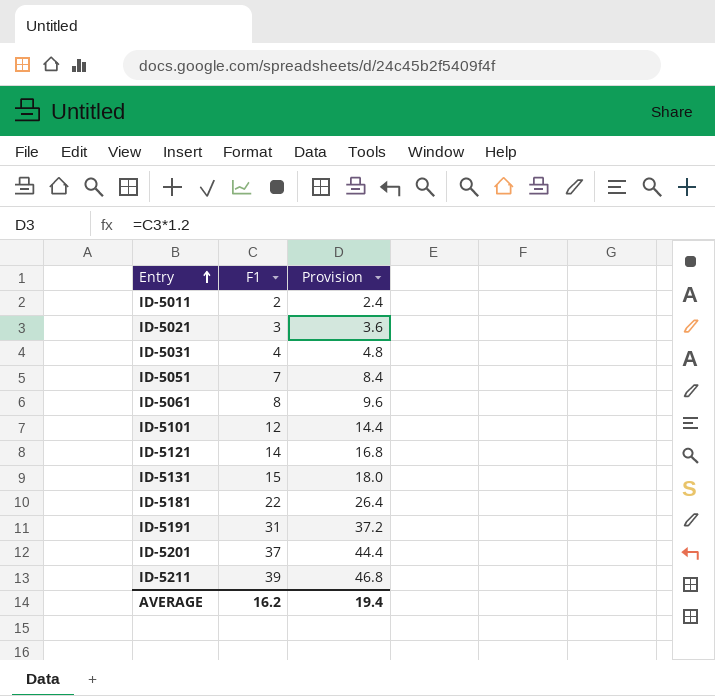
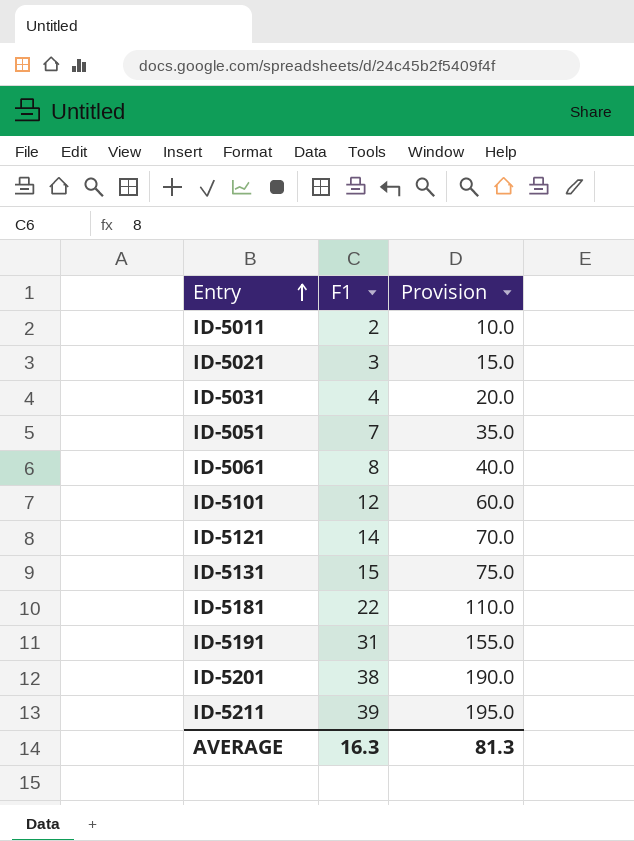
column Provision | formula: [F1] * 1.2 -> [F1] * 5
ID-5201 | F1: 37 -> 38
AVERAGE | F1: 16.2 -> 16.3
AVERAGE | Provision: 19.4 -> 81.3

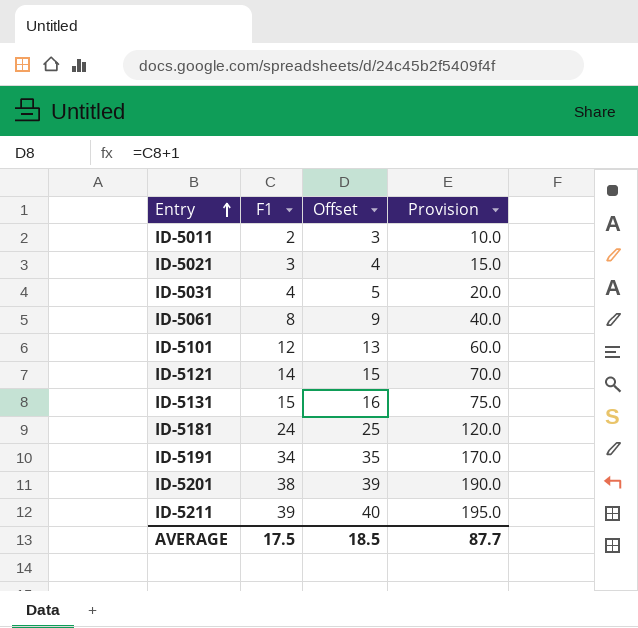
column Offset | formula: none -> [F1] + 1
row ID-5051: 7 | 35.0 -> none
ID-5181 | F1: 22 -> 24
ID-5181 | Provision: 110.0 -> 120.0
ID-5191 | F1: 31 -> 34
ID-5191 | Provision: 155.0 -> 170.0
AVERAGE | F1: 16.3 -> 17.5
AVERAGE | Provision: 81.3 -> 87.7

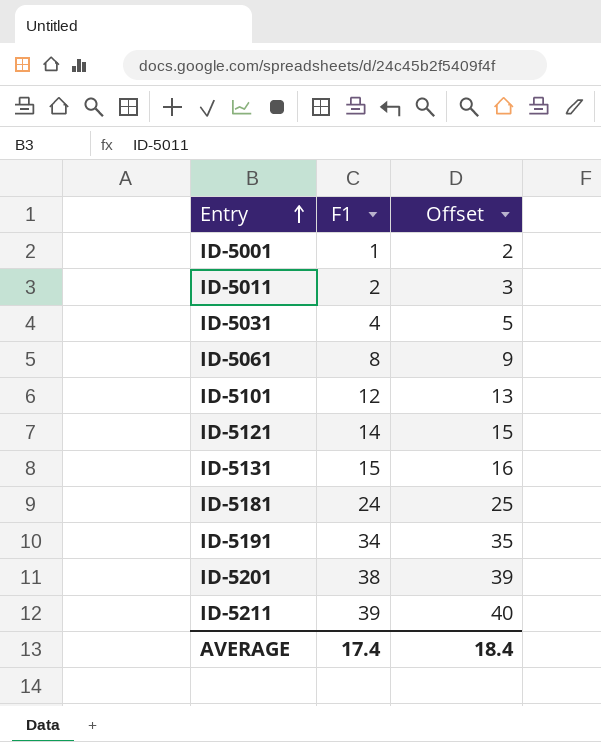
column Provision | formula: [F1] * 5 -> none
row ID-5021: 3 | 4 | 15.0 -> none
row ID-5001: none -> 1 | 2
AVERAGE | F1: 17.5 -> 17.4
AVERAGE | Offset: 18.5 -> 18.4

